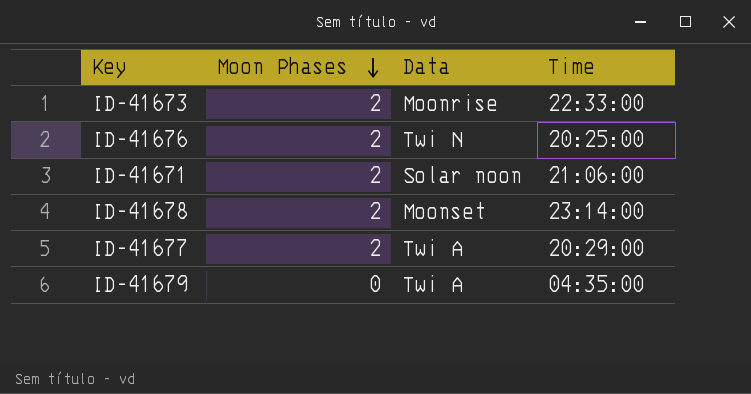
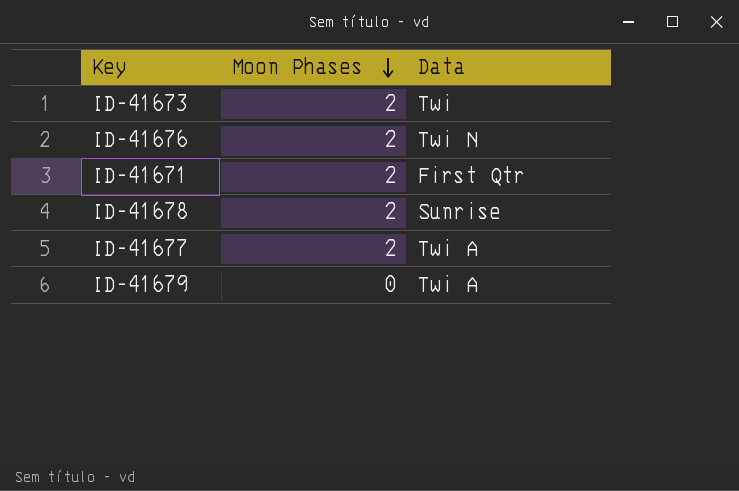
column Time | position: 4 -> none
ID-41673 | Data: Moonrise -> Twi
ID-41671 | Data: Solar noon -> First Qtr
ID-41678 | Data: Moonset -> Sunrise

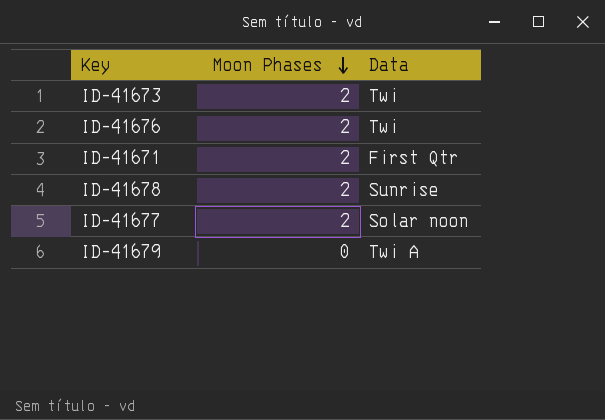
ID-41676 | Data: Twi N -> Twi
ID-41677 | Data: Twi A -> Solar noon

